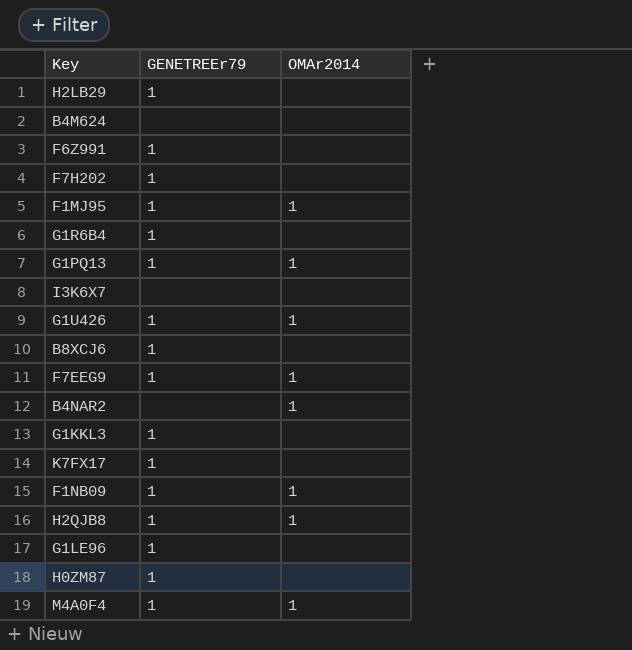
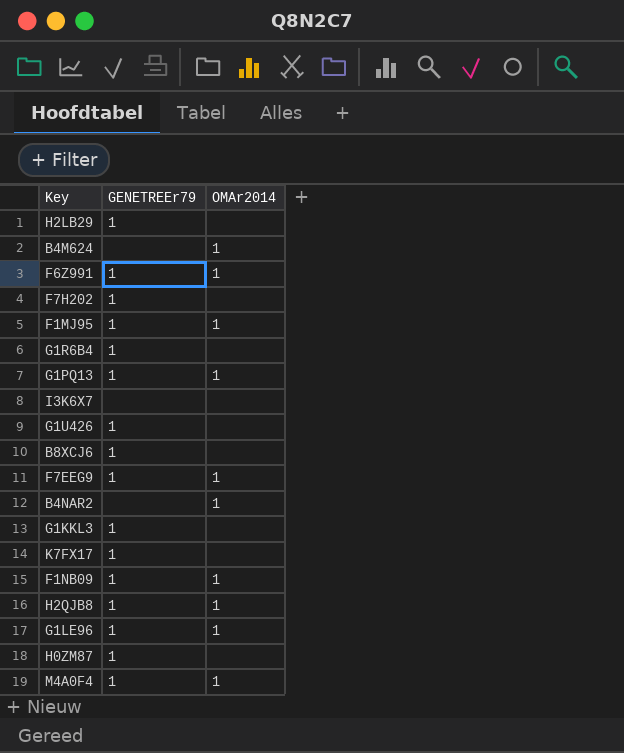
B4M624 | OMAr2014: none -> 1
F6Z991 | OMAr2014: none -> 1
G1U426 | OMAr2014: 1 -> none
G1LE96 | OMAr2014: none -> 1

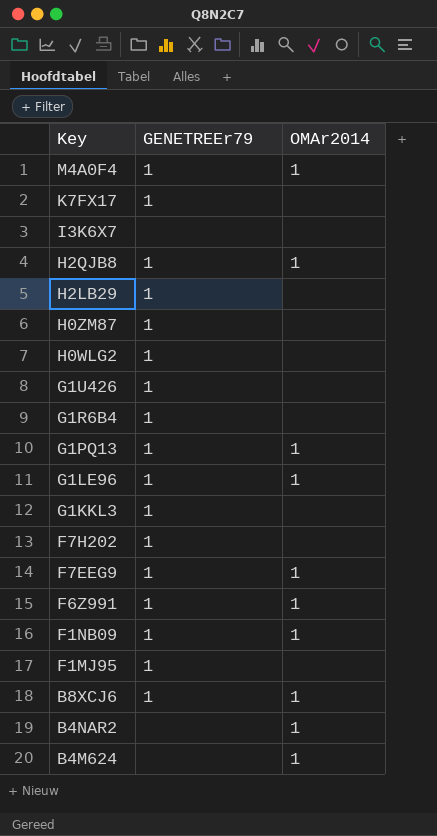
row order: none -> Key descending
row H0WLG2: none -> 1 | none
F1MJ95 | OMAr2014: 1 -> none
B8XCJ6 | OMAr2014: none -> 1

